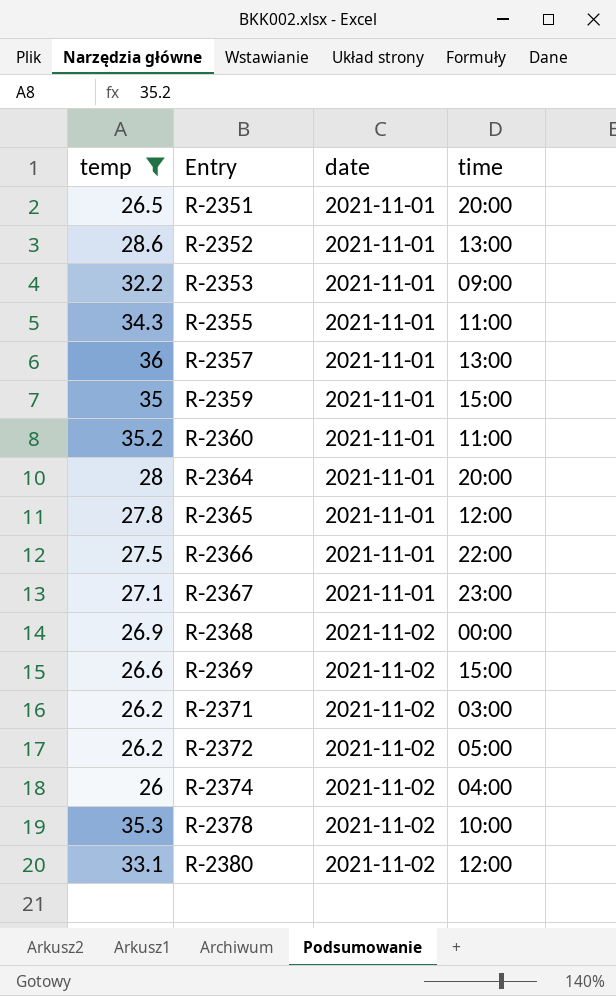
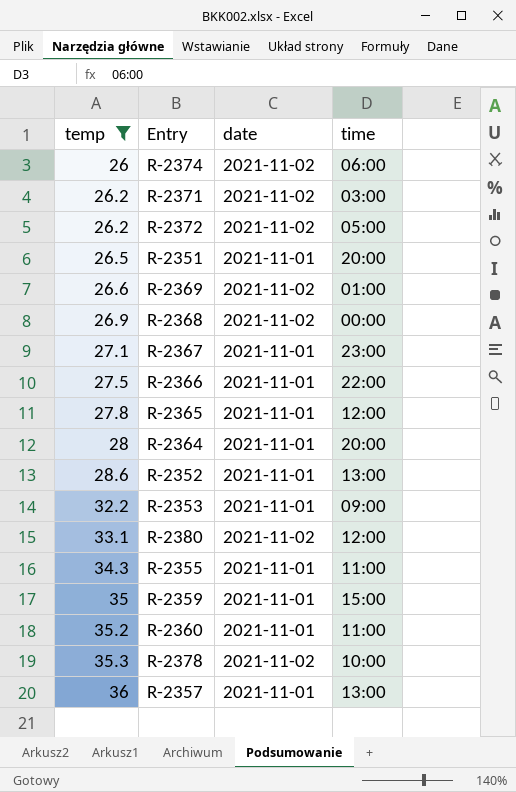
row order: Entry ascending -> temp ascending
R-2374 | time: 04:00 -> 06:00
R-2369 | time: 15:00 -> 01:00

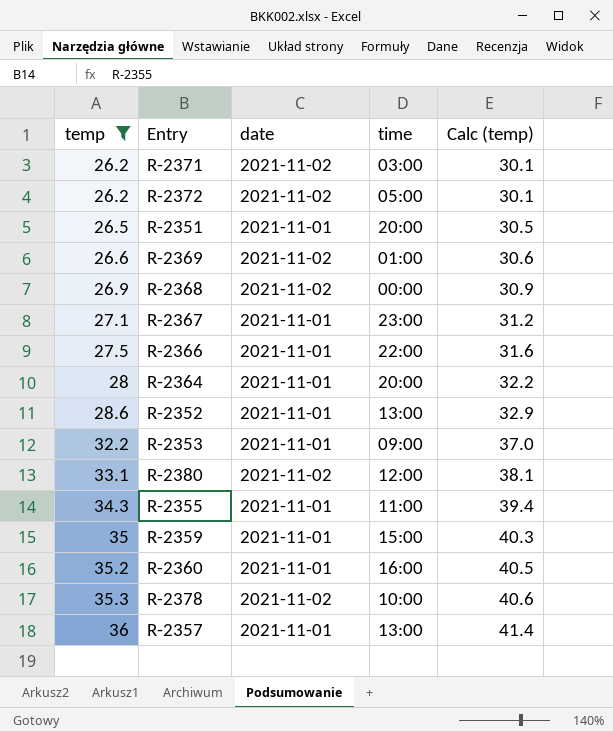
column Calc (temp) | formula: none -> [temp] * 1.15
row R-2374: 26 | 2021-11-02 | 06:00 -> none
row R-2365: 27.8 | 2021-11-01 | 12:00 -> none
R-2360 | time: 11:00 -> 16:00

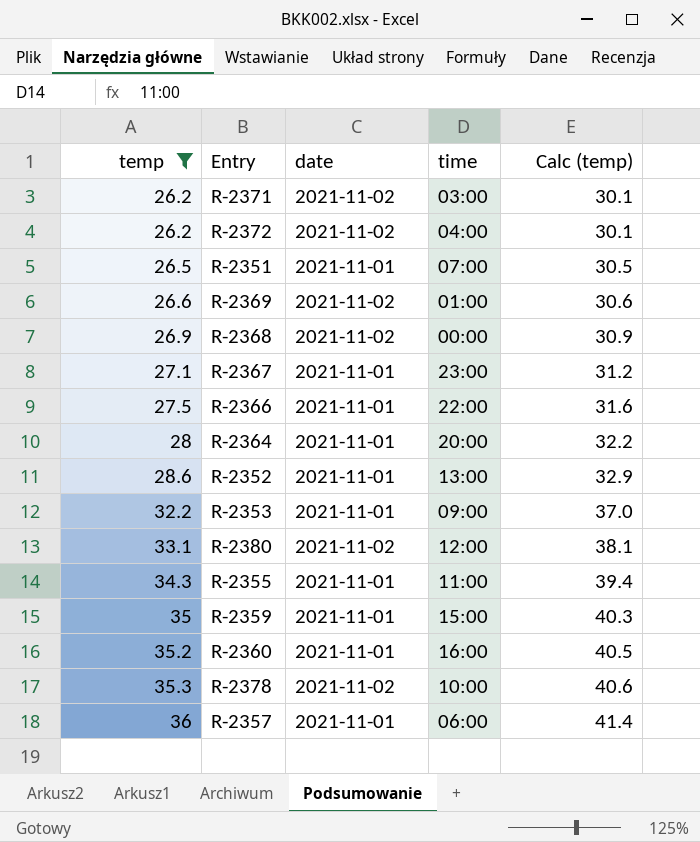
R-2372 | time: 05:00 -> 04:00
R-2351 | time: 20:00 -> 07:00
R-2357 | time: 13:00 -> 06:00

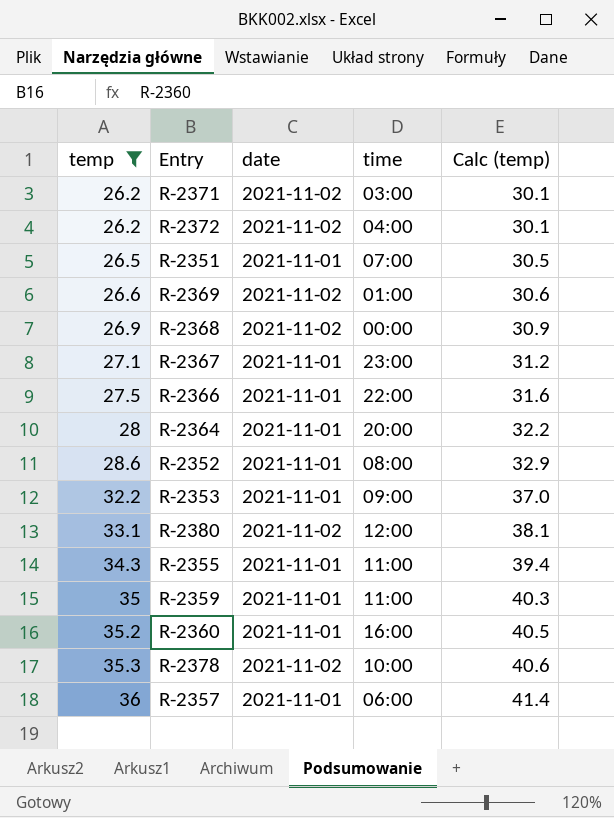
R-2352 | time: 13:00 -> 08:00
R-2359 | time: 15:00 -> 11:00

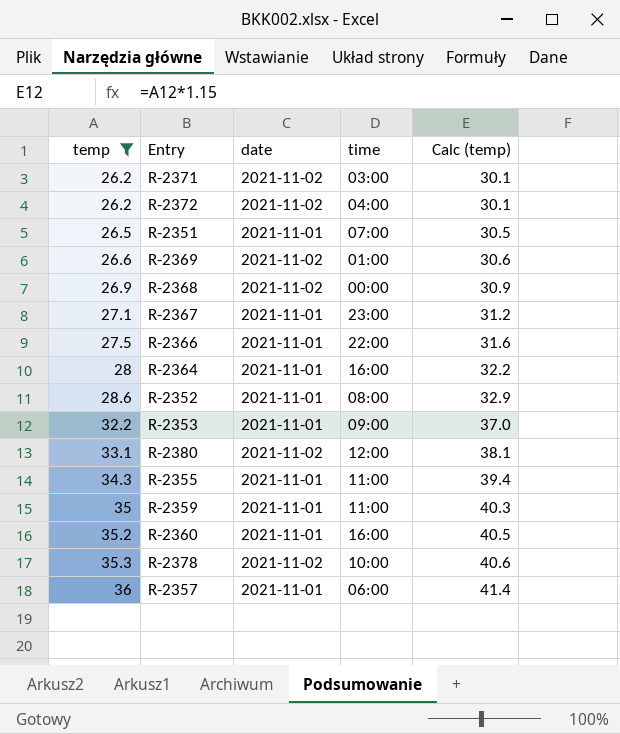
R-2364 | time: 20:00 -> 16:00

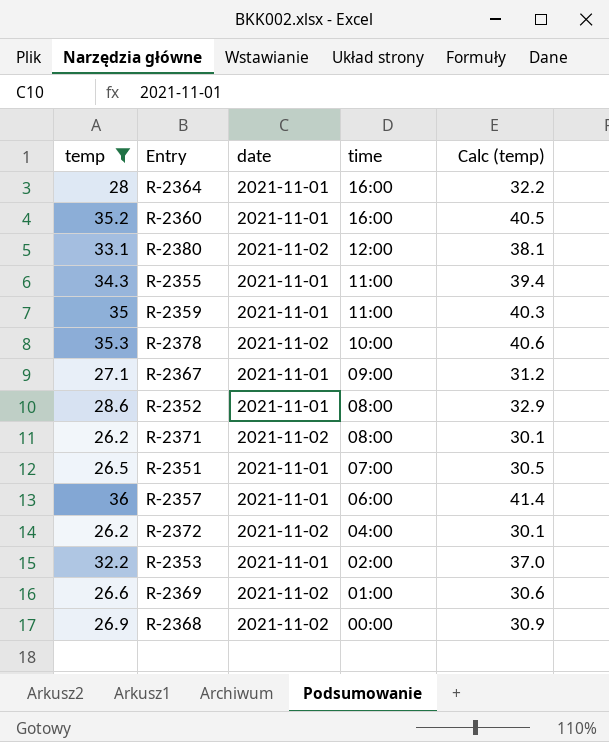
row order: temp ascending -> time descending
row R-2366: 27.5 | 2021-11-01 | 22:00 | 31.6 -> none
R-2367 | time: 23:00 -> 09:00
R-2371 | time: 03:00 -> 08:00
R-2353 | time: 09:00 -> 02:00

